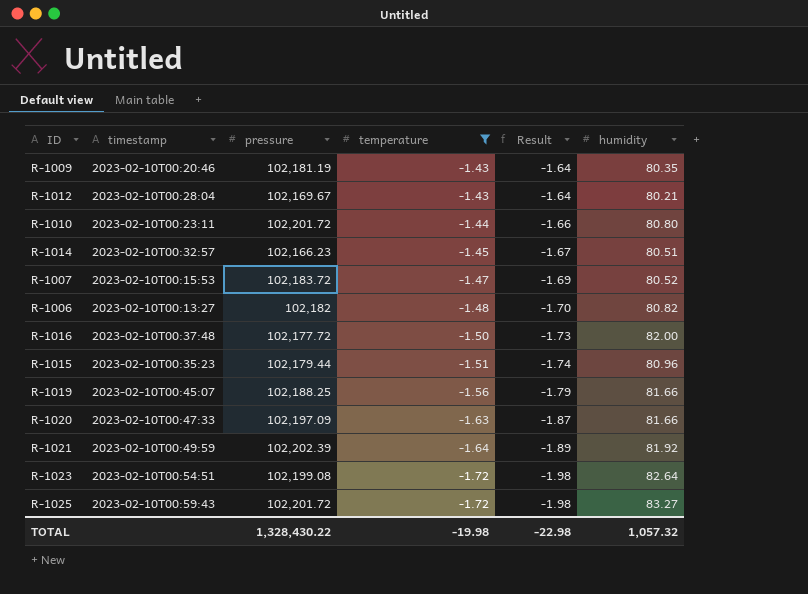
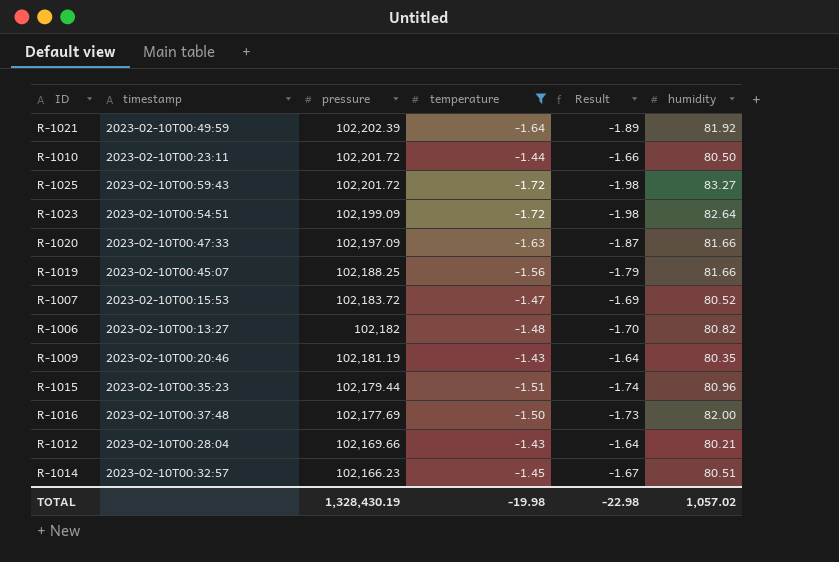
row order: temperature descending -> pressure descending
R-1010 | humidity: 80.80 -> 80.50
R-1023 | pressure: 102,199.08 -> 102,199.09
R-1016 | pressure: 102,177.72 -> 102,177.69
R-1012 | pressure: 102,169.67 -> 102,169.66
TOTAL | pressure: 1,328,430.22 -> 1,328,430.19
TOTAL | humidity: 1,057.32 -> 1,057.02

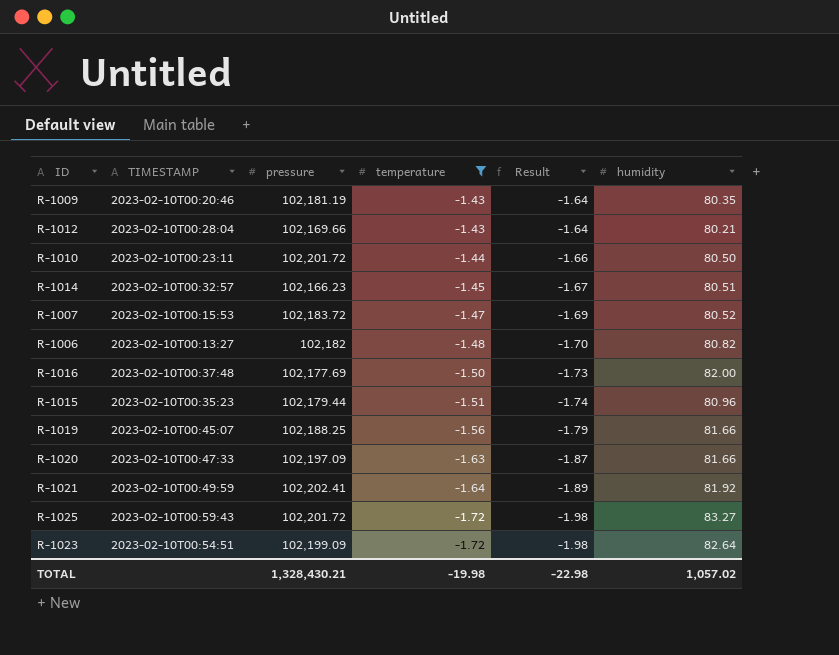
row order: pressure descending -> temperature descending
column name: timestamp -> TIMESTAMP
R-1021 | pressure: 102,202.39 -> 102,202.41
TOTAL | pressure: 1,328,430.19 -> 1,328,430.21

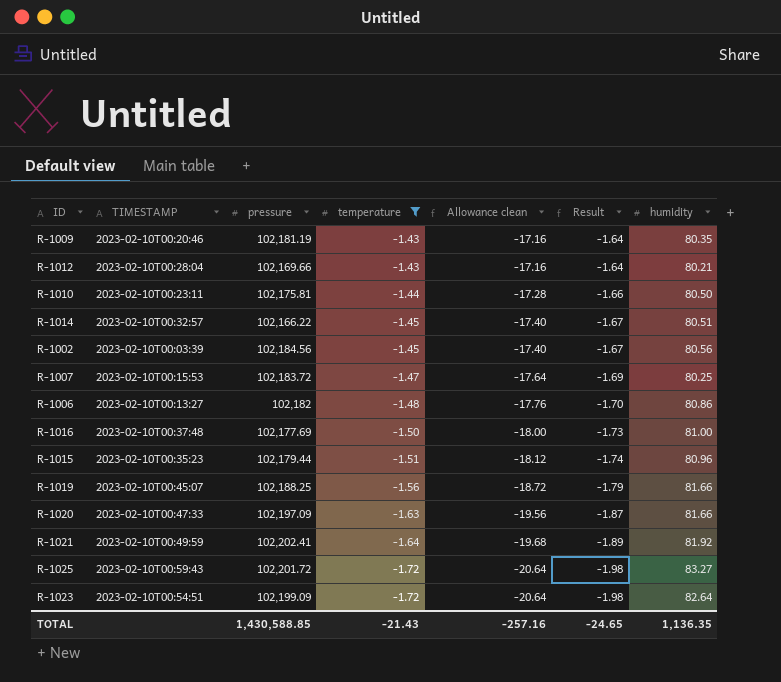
column Allowance clean | formula: none -> [temperature] * 12
R-1010 | pressure: 102,201.72 -> 102,175.81
R-1014 | pressure: 102,166.23 -> 102,166.22
row R-1002: none -> 2023-02-10T00:03:39 | 102,184.56 | -1.45 | -17.40 | -1.67 | 80.56
R-1007 | humidity: 80.52 -> 80.25
R-1006 | humidity: 80.82 -> 80.86
R-1016 | humidity: 82.00 -> 81.00
TOTAL | pressure: 1,328,430.21 -> 1,430,588.85
TOTAL | temperature: -19.98 -> -21.43
TOTAL | Result: -22.98 -> -24.65
TOTAL | humidity: 1,057.02 -> 1,136.35

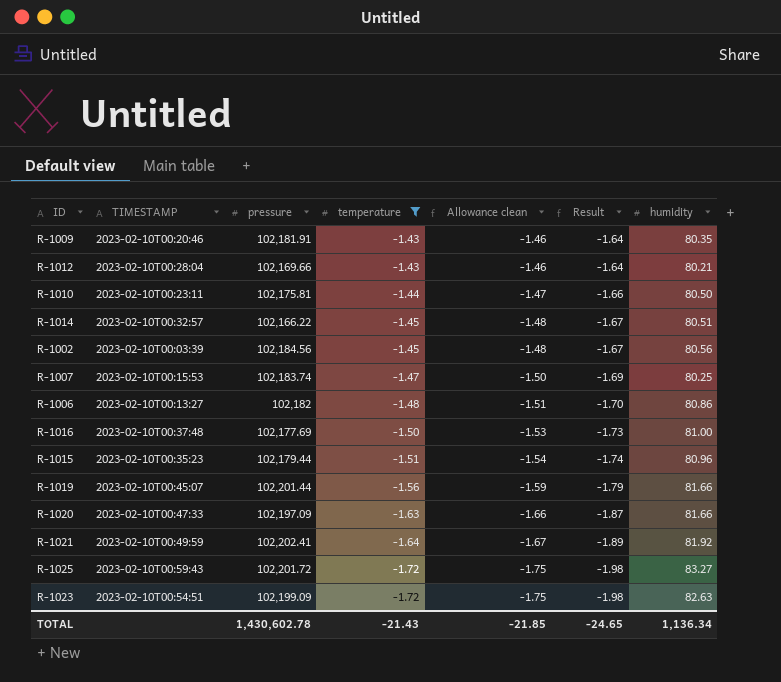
column Allowance clean | formula: [temperature] * 12 -> [temperature] * 1.02
R-1009 | pressure: 102,181.19 -> 102,181.91
R-1007 | pressure: 102,183.72 -> 102,183.74
R-1019 | pressure: 102,188.25 -> 102,201.44
R-1023 | humidity: 82.64 -> 82.63
TOTAL | pressure: 1,430,588.85 -> 1,430,602.78
TOTAL | Allowance clean: -257.16 -> -21.85
TOTAL | humidity: 1,136.35 -> 1,136.34

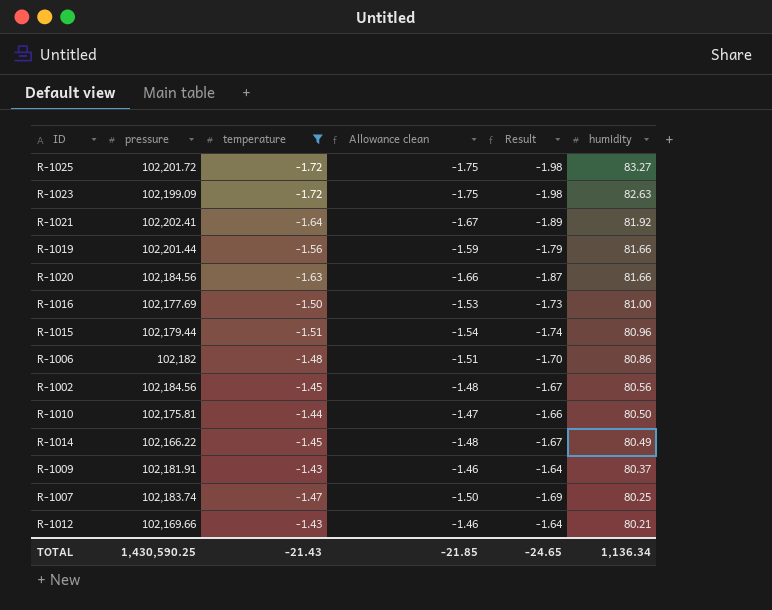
row order: temperature descending -> humidity descending
column TIMESTAMP | position: 2 -> none
R-1020 | pressure: 102,197.09 -> 102,184.56
R-1014 | humidity: 80.51 -> 80.49
R-1009 | humidity: 80.35 -> 80.37
TOTAL | pressure: 1,430,602.78 -> 1,430,590.25

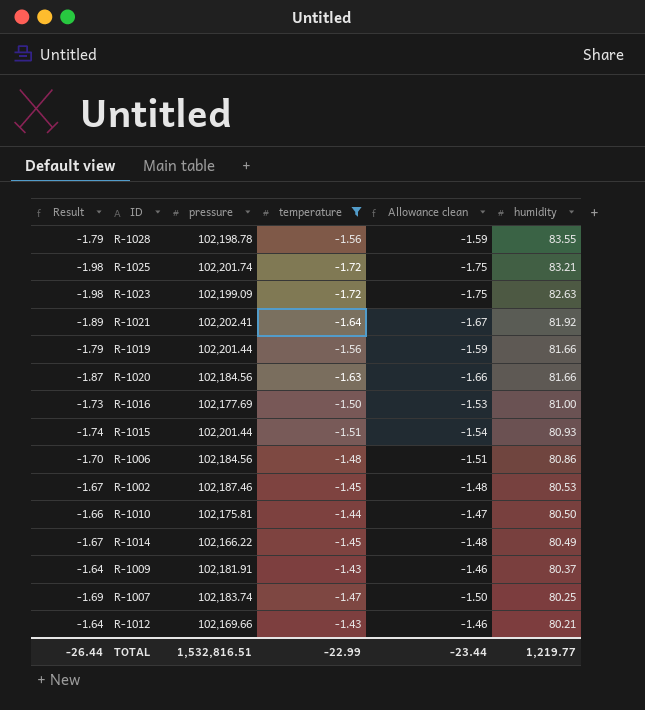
column Result | position: 5 -> 1
row R-1028: none -> -1.79 | 102,198.78 | -1.56 | -1.59 | 83.55
R-1025 | pressure: 102,201.72 -> 102,201.74
R-1025 | humidity: 83.27 -> 83.21
R-1015 | pressure: 102,179.44 -> 102,201.44
R-1015 | humidity: 80.96 -> 80.93
R-1006 | pressure: 102,182 -> 102,184.56
R-1002 | pressure: 102,184.56 -> 102,187.46
R-1002 | humidity: 80.56 -> 80.53
TOTAL | Result: -24.65 -> -26.44
TOTAL | pressure: 1,430,590.25 -> 1,532,816.51
TOTAL | temperature: -21.43 -> -22.99
TOTAL | Allowance clean: -21.85 -> -23.44
TOTAL | humidity: 1,136.34 -> 1,219.77

